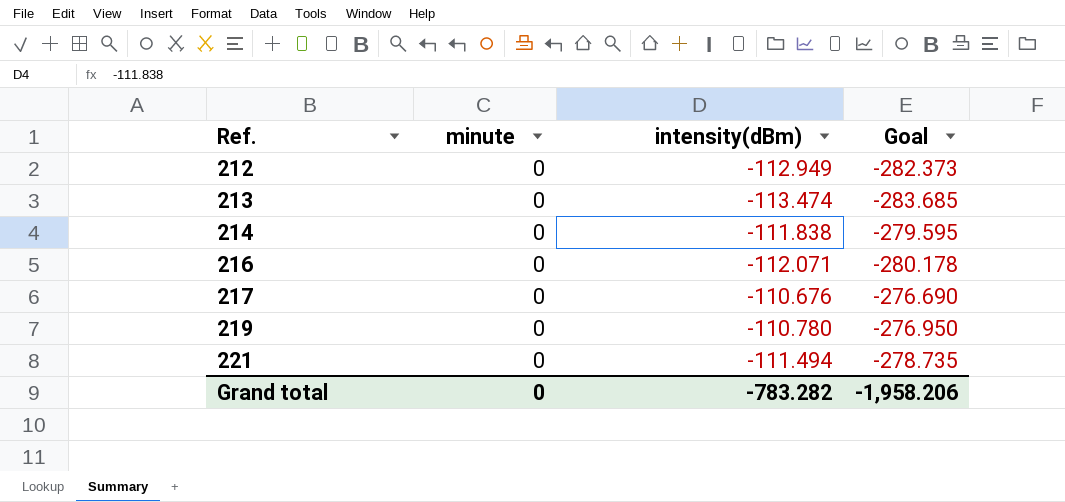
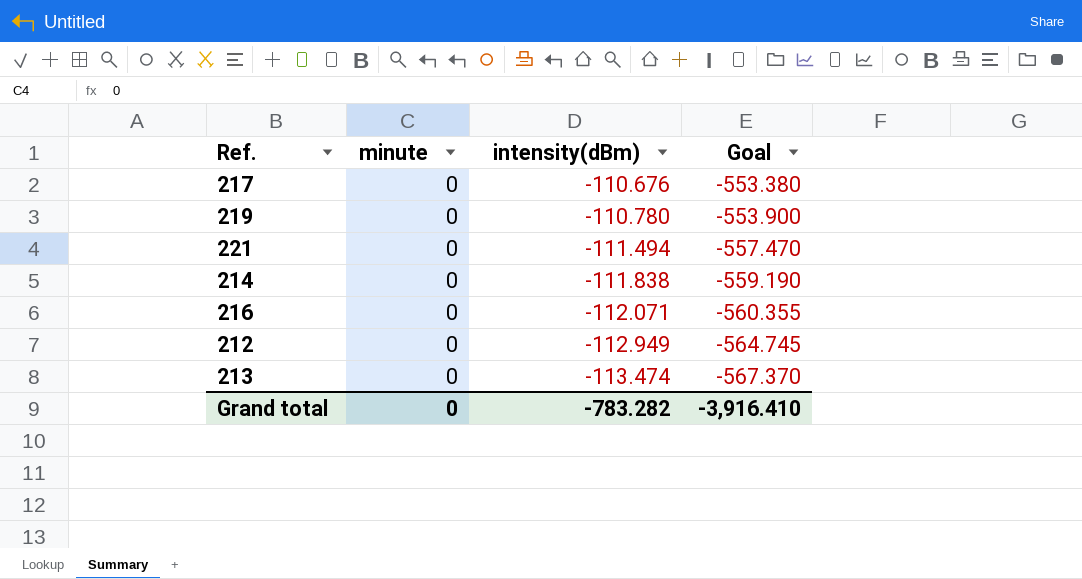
row order: Ref. ascending -> intensity(dBm) descending
column Goal | formula: [intensity(dBm)] * 2.5 -> [intensity(dBm)] * 5
Grand total | Goal: -1,958.206 -> -3,916.410

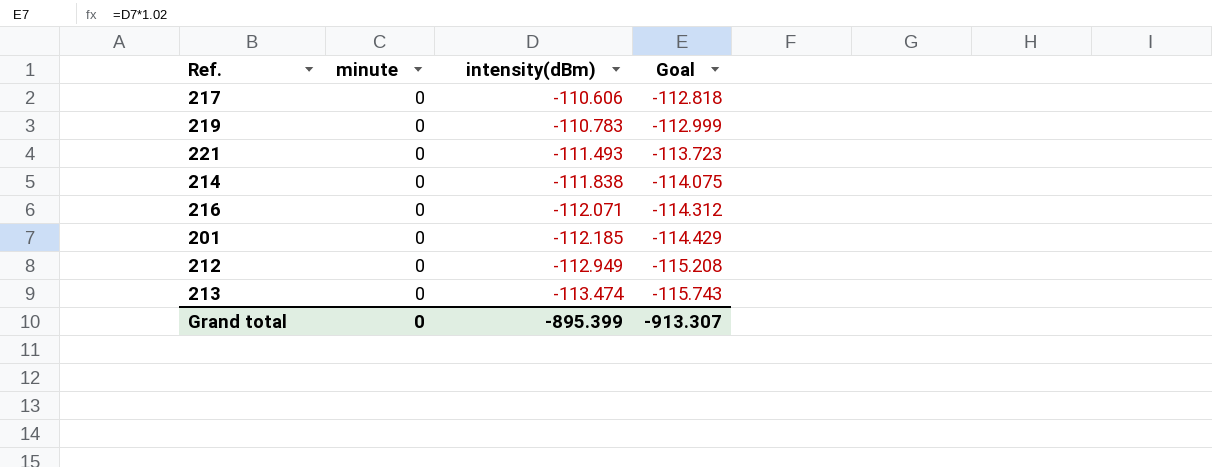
column Goal | formula: [intensity(dBm)] * 5 -> [intensity(dBm)] * 1.02
217 | intensity(dBm): -110.676 -> -110.606
219 | intensity(dBm): -110.780 -> -110.783
221 | intensity(dBm): -111.494 -> -111.493
row 201: none -> 0 | -112.185 | -114.429
Grand total | intensity(dBm): -783.282 -> -895.399
Grand total | Goal: -3,916.410 -> -913.307

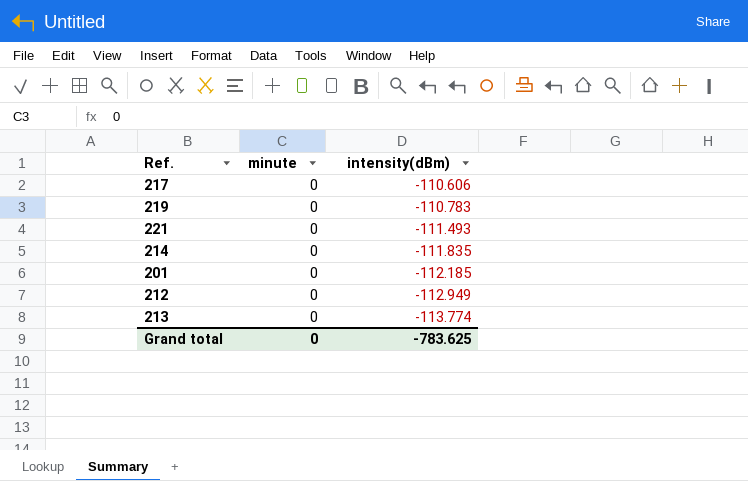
column Goal | formula: [intensity(dBm)] * 1.02 -> none
row 216: 0 | -112.071 | -114.312 -> none
214 | intensity(dBm): -111.838 -> -111.835
213 | intensity(dBm): -113.474 -> -113.774
Grand total | intensity(dBm): -895.399 -> -783.625

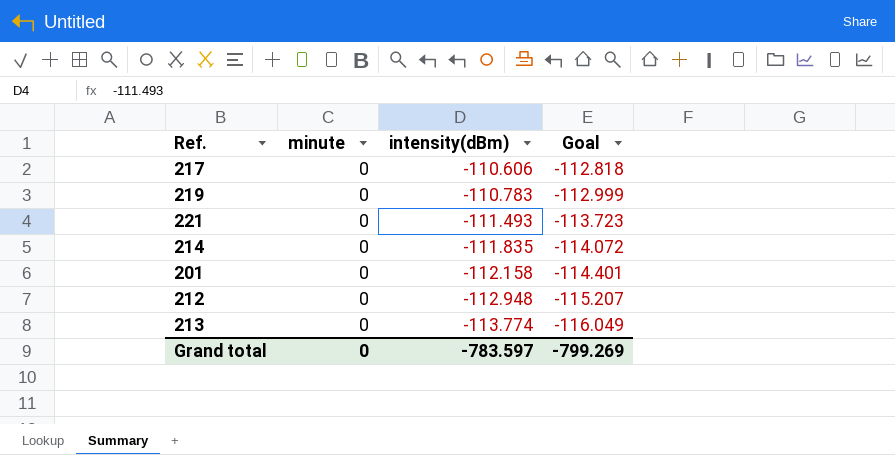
column Goal | formula: none -> [intensity(dBm)] * 1.02
201 | intensity(dBm): -112.185 -> -112.158
212 | intensity(dBm): -112.949 -> -112.948
Grand total | intensity(dBm): -783.625 -> -783.597

